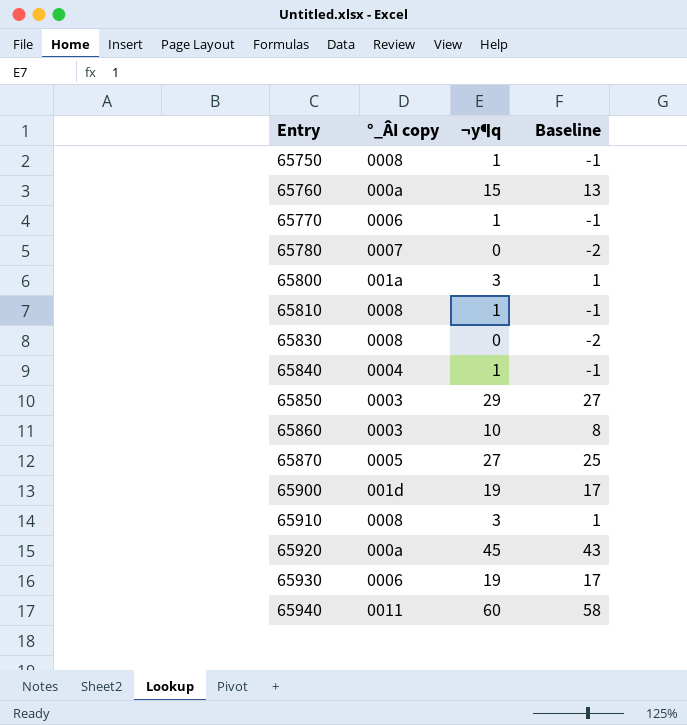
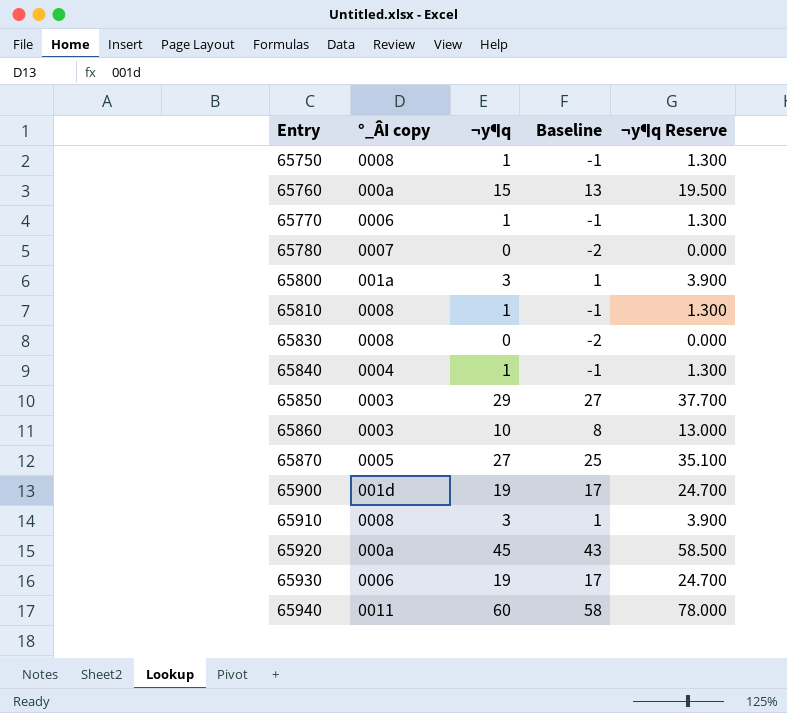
column ¬y¶q Reserve | formula: none -> [¬y¶q] * 1.3

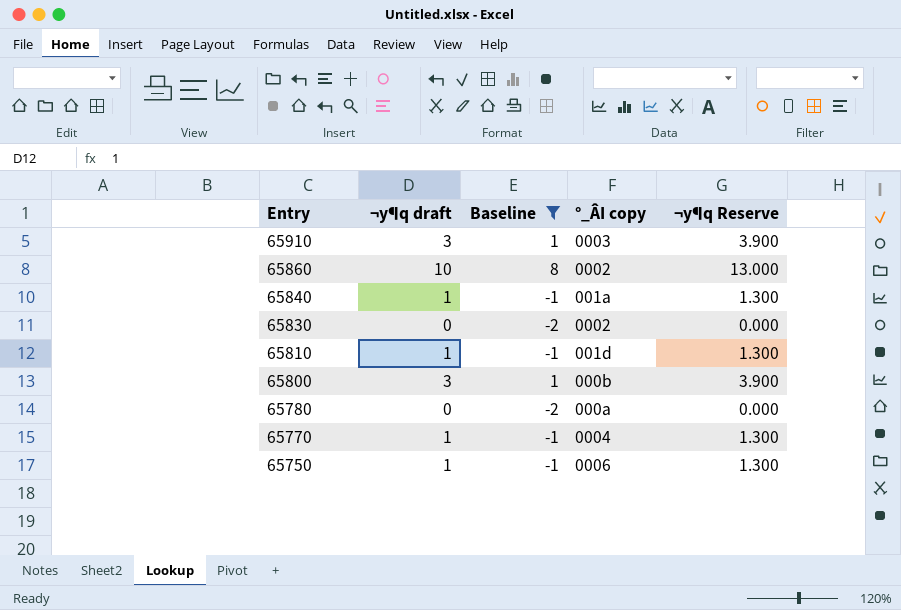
filter: none -> Baseline <= 8
row order: Entry ascending -> Entry descending
column name: ¬y¶q -> ¬y¶q draft
column °_ÂI copy | position: 2 -> 4
65910 | °_ÂI copy: 0008 -> 0003
65860 | °_ÂI copy: 0003 -> 0002
65840 | °_ÂI copy: 0004 -> 001a
65830 | °_ÂI copy: 0008 -> 0002
65810 | °_ÂI copy: 0008 -> 001d
65800 | °_ÂI copy: 001a -> 000b
65780 | °_ÂI copy: 0007 -> 000a
65770 | °_ÂI copy: 0006 -> 0004
65750 | °_ÂI copy: 0008 -> 0006

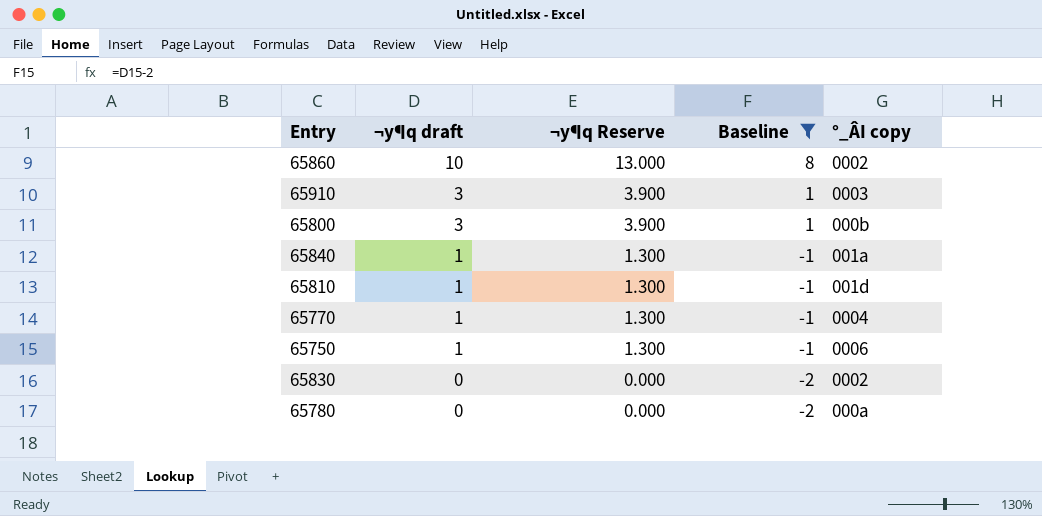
row order: Entry descending -> ¬y¶q draft descending
column ¬y¶q Reserve | position: 5 -> 3

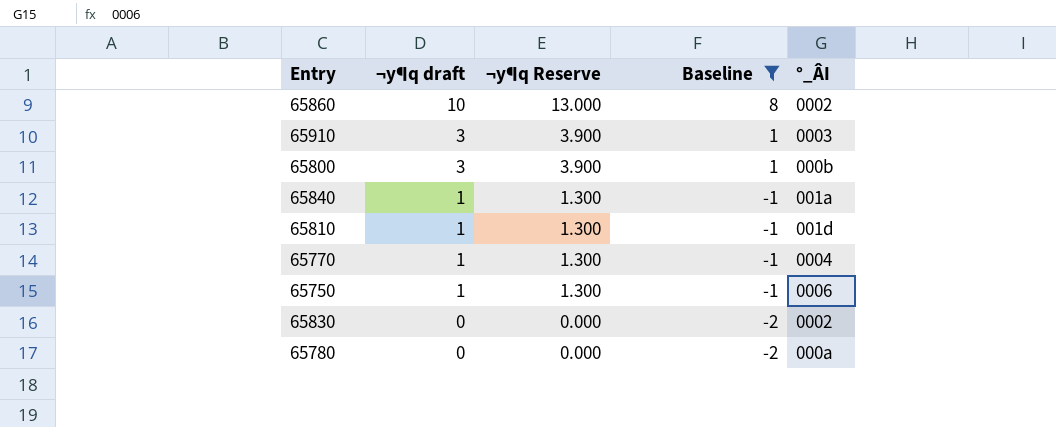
column name: °_ÂI copy -> °_ÂI

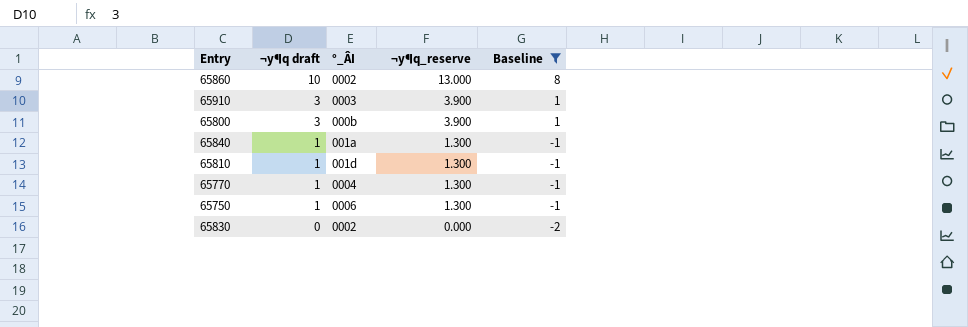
column °_ÂI | position: 5 -> 3
column name: ¬y¶q Reserve -> ¬y¶q_reserve
row 65780: 0 | 0.000 | -2 | 000a -> none

